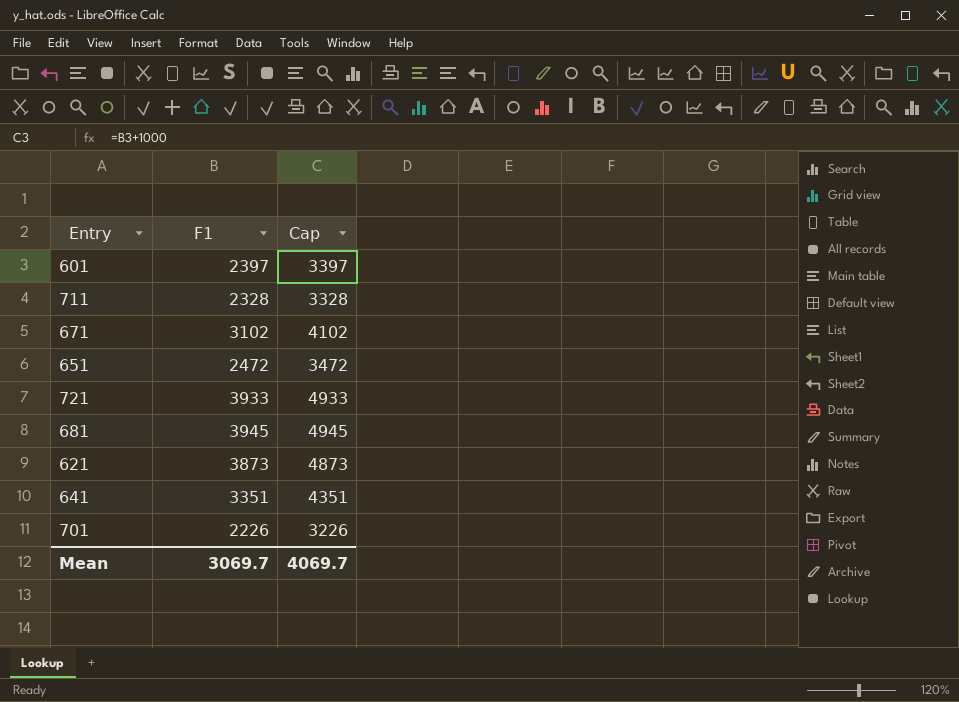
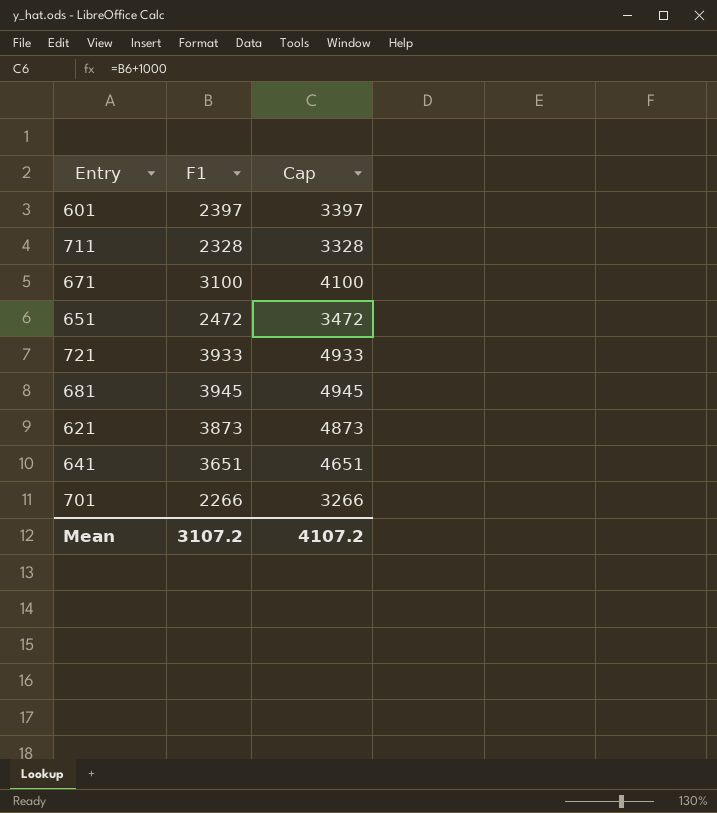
671 | F1: 3102 -> 3100
671 | Cap: 4102 -> 4100
641 | F1: 3351 -> 3651
641 | Cap: 4351 -> 4651
701 | F1: 2226 -> 2266
701 | Cap: 3226 -> 3266
Mean | F1: 3069.7 -> 3107.2
Mean | Cap: 4069.7 -> 4107.2

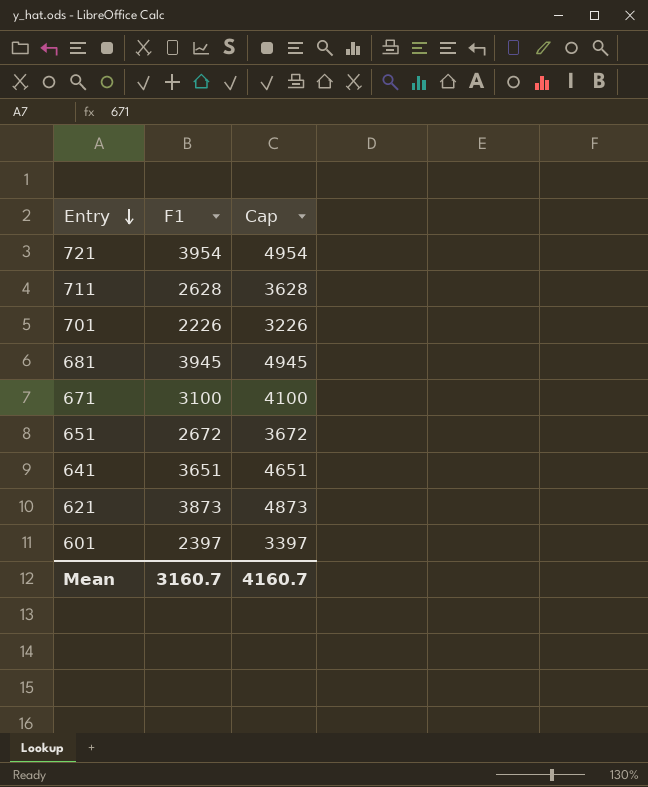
row order: none -> Entry descending
721 | F1: 3933 -> 3954
721 | Cap: 4933 -> 4954
711 | F1: 2328 -> 2628
711 | Cap: 3328 -> 3628
701 | F1: 2266 -> 2226
701 | Cap: 3266 -> 3226
651 | F1: 2472 -> 2672
651 | Cap: 3472 -> 3672
Mean | F1: 3107.2 -> 3160.7
Mean | Cap: 4107.2 -> 4160.7

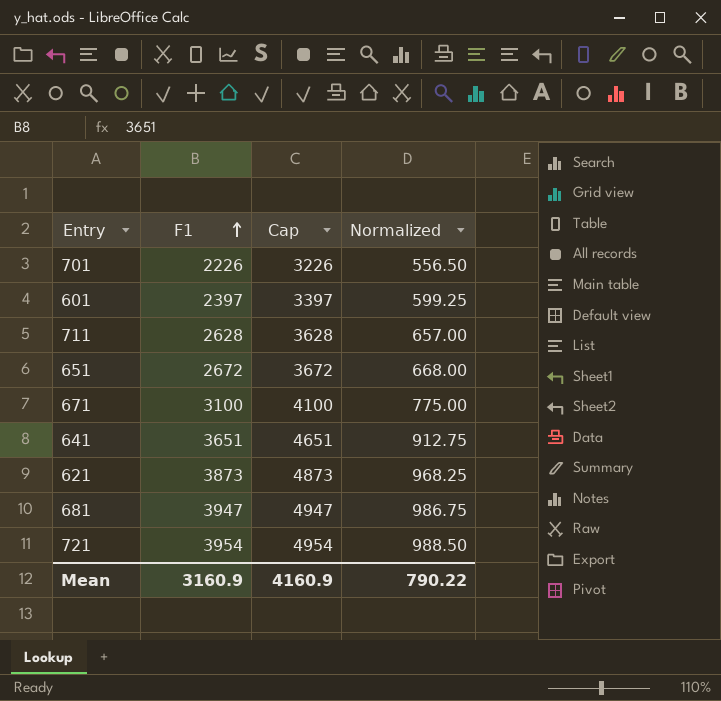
row order: Entry descending -> F1 ascending
column Normalized | formula: none -> [F1] * 0.25
681 | F1: 3945 -> 3947
681 | Cap: 4945 -> 4947
Mean | F1: 3160.7 -> 3160.9
Mean | Cap: 4160.7 -> 4160.9

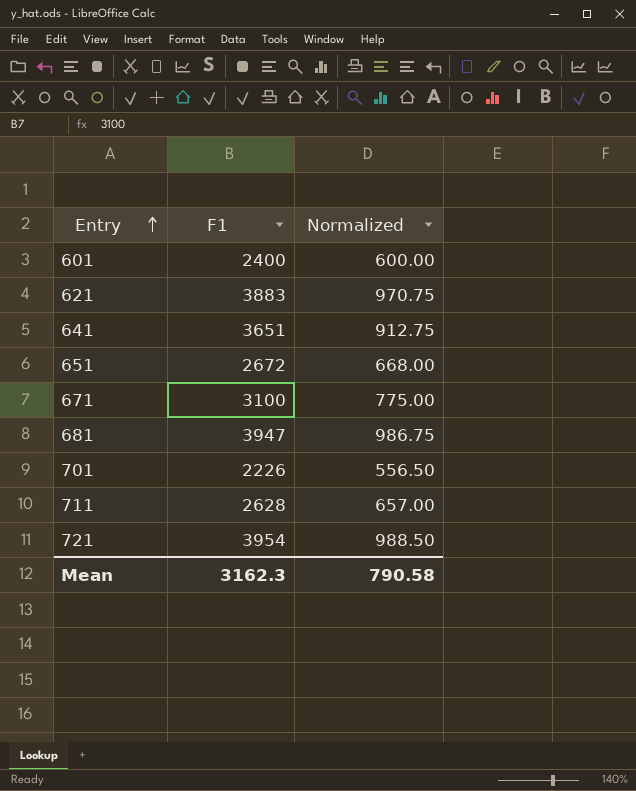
row order: F1 ascending -> Entry ascending
column Cap | formula: [F1] + 1000 -> none
601 | F1: 2397 -> 2400
601 | Normalized: 599.25 -> 600.00
621 | F1: 3873 -> 3883
621 | Normalized: 968.25 -> 970.75
Mean | F1: 3160.9 -> 3162.3
Mean | Normalized: 790.22 -> 790.58

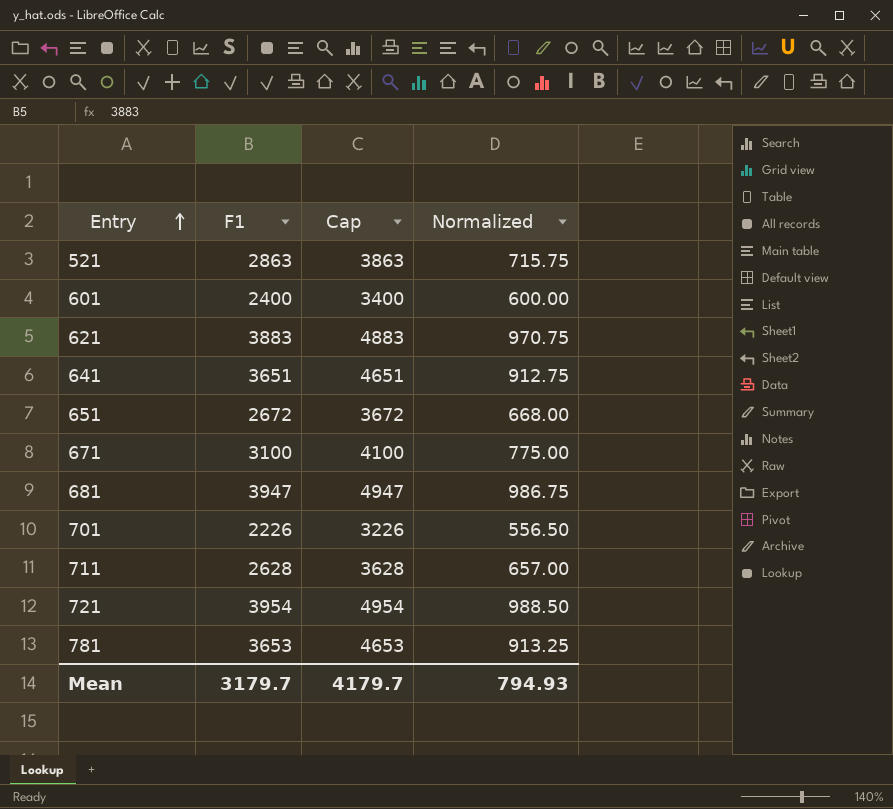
column Cap | formula: none -> [F1] + 1000
row 521: none -> 2863 | 3863 | 715.75
row 781: none -> 3653 | 4653 | 913.25
Mean | F1: 3162.3 -> 3179.7
Mean | Normalized: 790.58 -> 794.93

